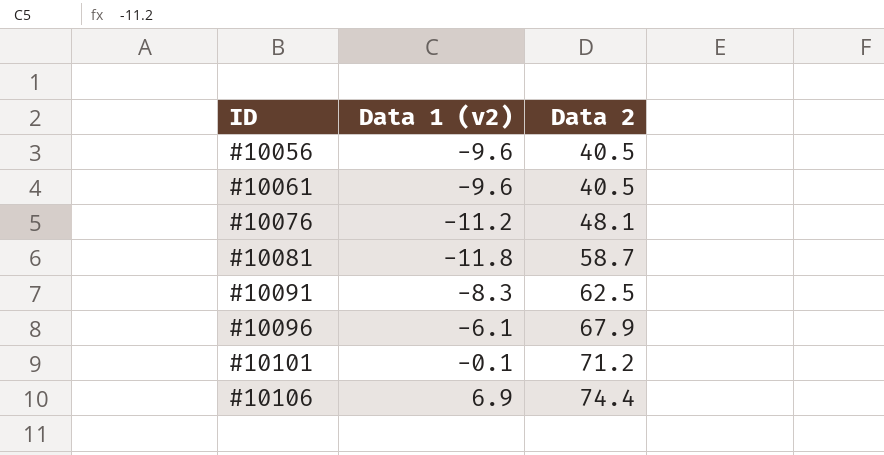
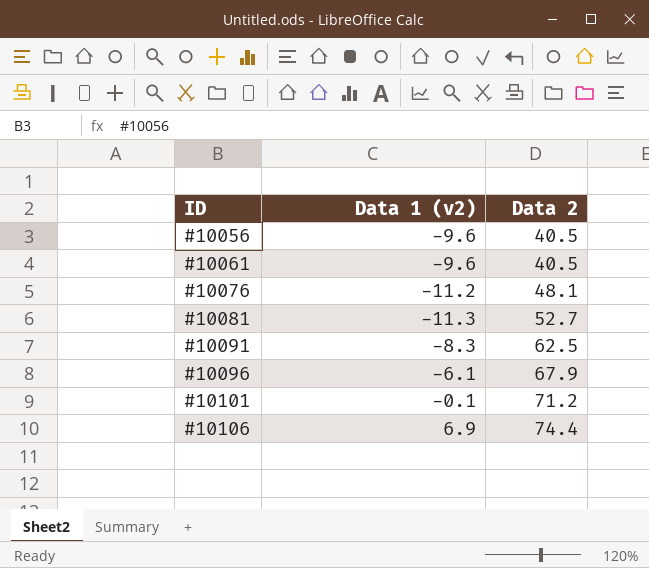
#10081 | Data 1 (v2): -11.8 -> -11.3
#10081 | Data 2: 58.7 -> 52.7

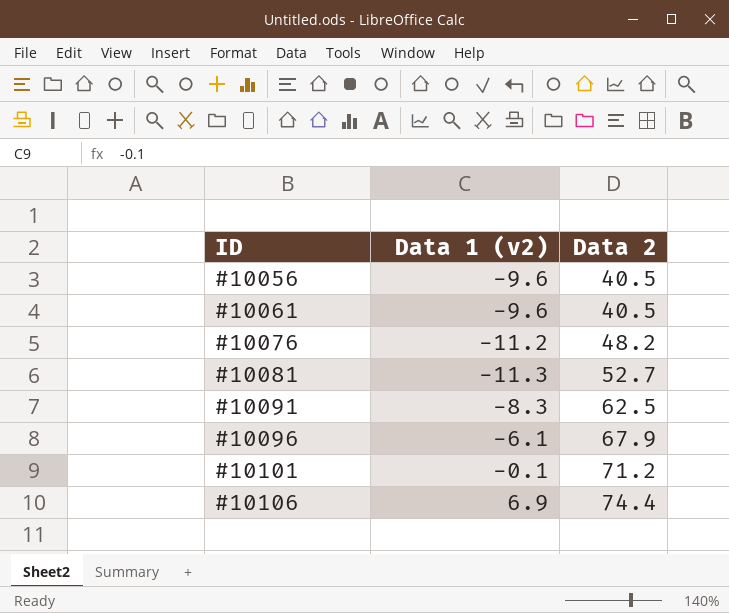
#10076 | Data 2: 48.1 -> 48.2

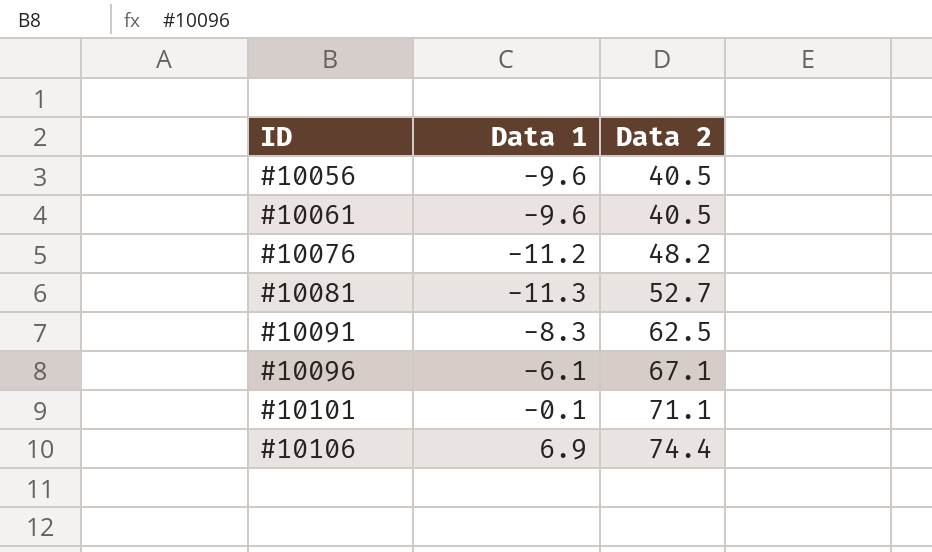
column name: Data 1 (v2) -> Data 1
#10096 | Data 2: 67.9 -> 67.1
#10101 | Data 2: 71.2 -> 71.1

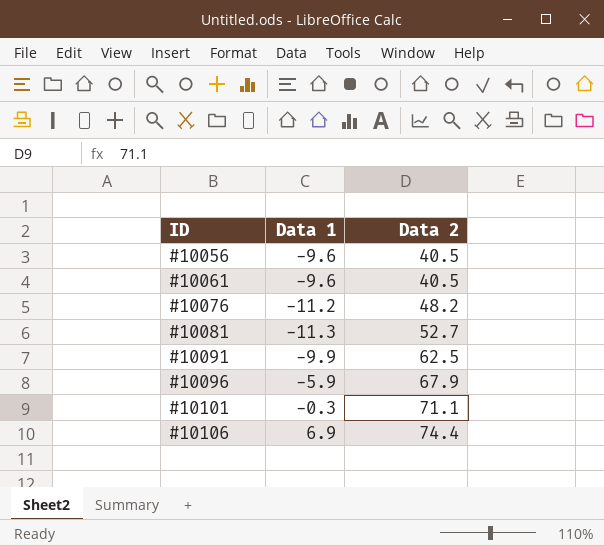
#10091 | Data 1: -8.3 -> -9.9
#10096 | Data 1: -6.1 -> -5.9
#10096 | Data 2: 67.1 -> 67.9
#10101 | Data 1: -0.1 -> -0.3

